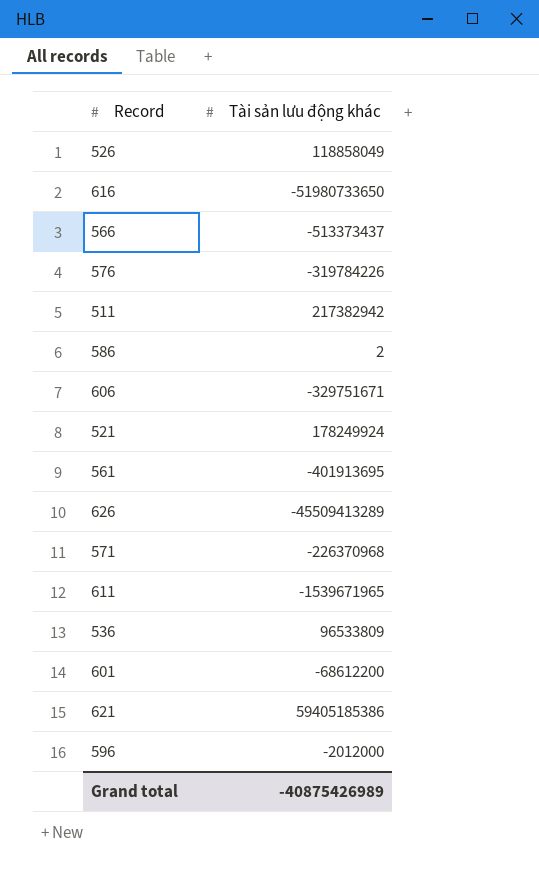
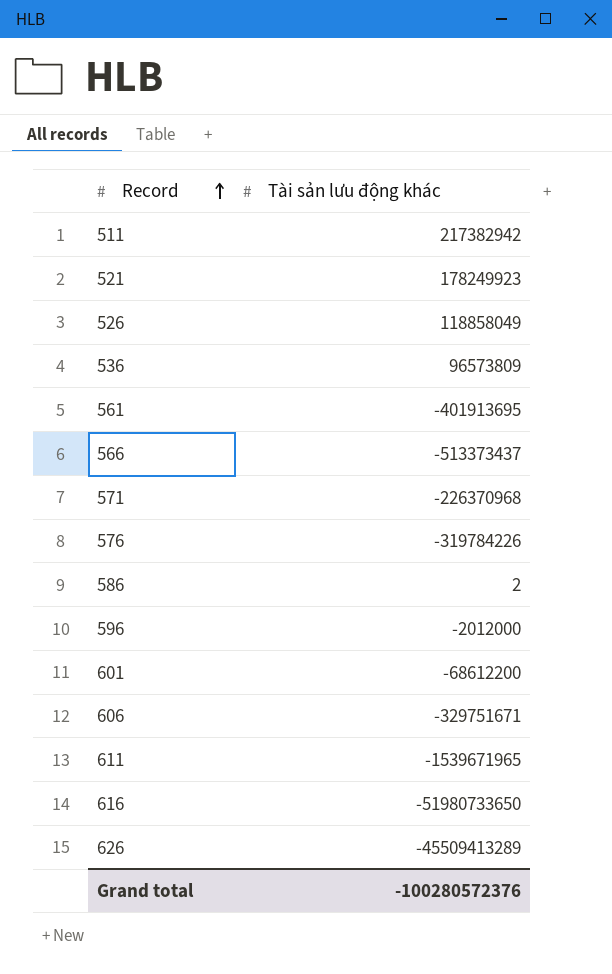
row order: none -> Record ascending
row 621: 59405185386 -> none
521 | Tài sản lưu động khác: 178249924 -> 178249923
536 | Tài sản lưu động khác: 96533809 -> 96573809
Grand total | Tài sản lưu động khác: -40875426989 -> -100280572376

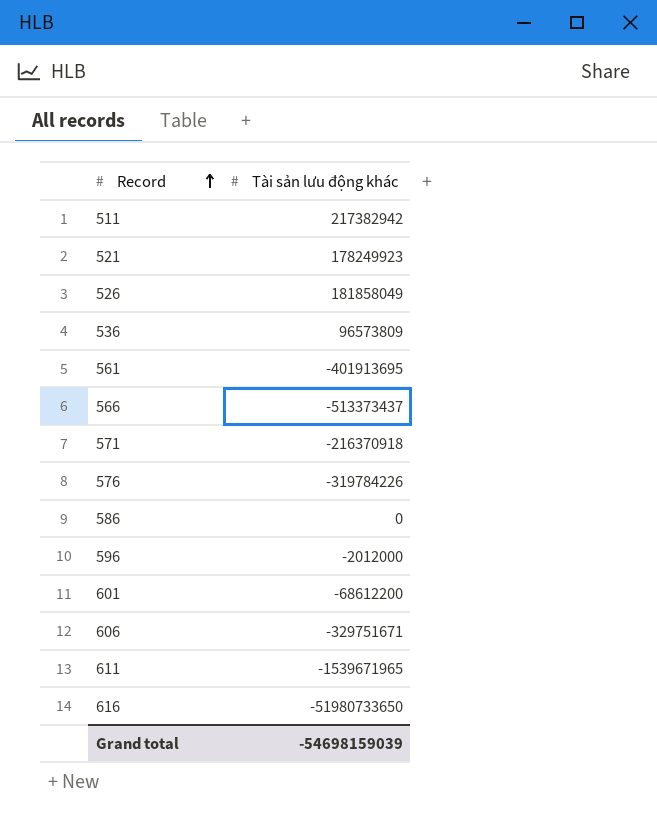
row 626: -45509413289 -> none
526 | Tài sản lưu động khác: 118858049 -> 181858049
571 | Tài sản lưu động khác: -226370968 -> -216370918
586 | Tài sản lưu động khác: 2 -> 0
Grand total | Tài sản lưu động khác: -100280572376 -> -54698159039

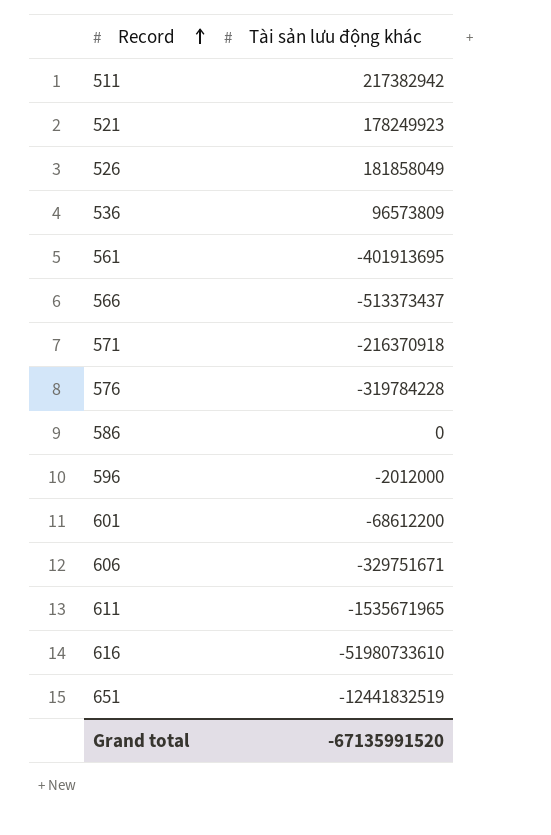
576 | Tài sản lưu động khác: -319784226 -> -319784228
611 | Tài sản lưu động khác: -1539671965 -> -1535671965
616 | Tài sản lưu động khác: -51980733650 -> -51980733610
row 651: none -> -12441832519
Grand total | Tài sản lưu động khác: -54698159039 -> -67135991520

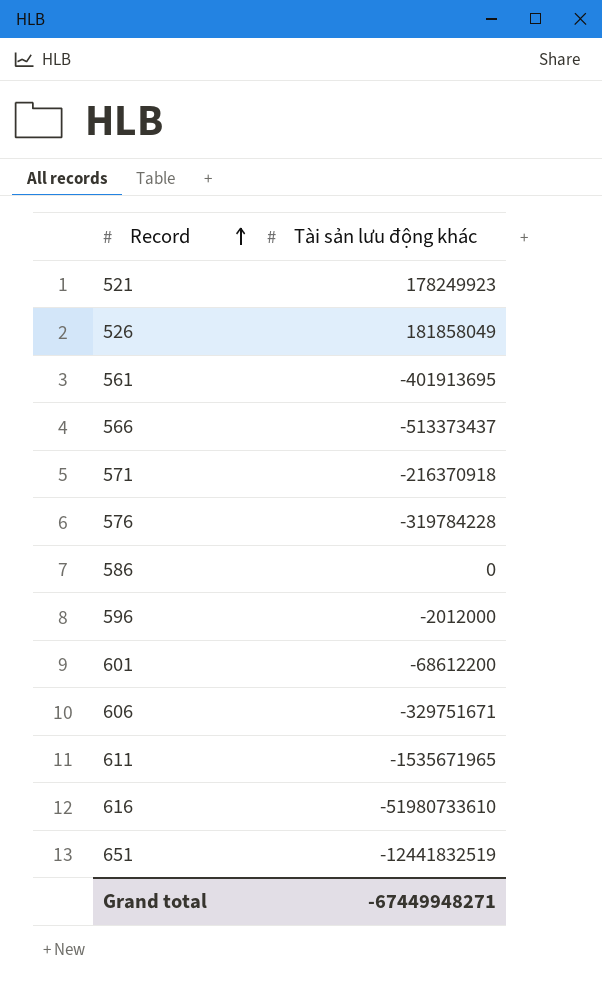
row 511: 217382942 -> none
row 536: 96573809 -> none
Grand total | Tài sản lưu động khác: -67135991520 -> -67449948271

